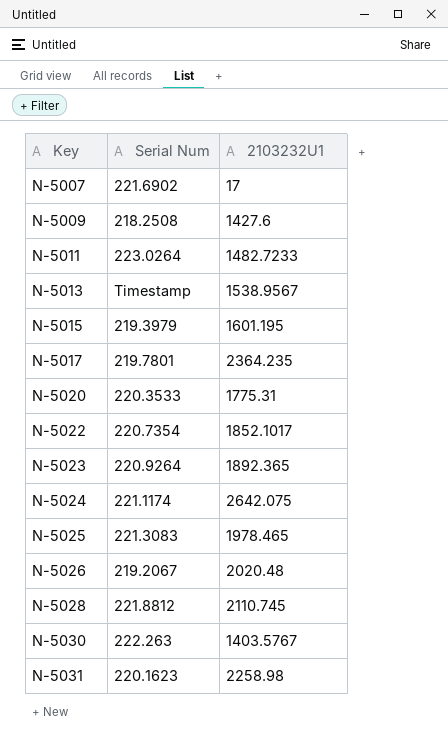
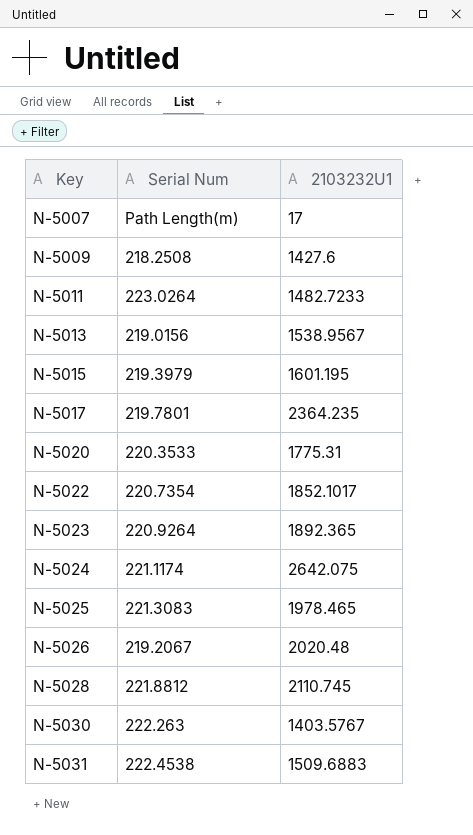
N-5007 | Serial Num: 221.6902 -> Path Length(m)
N-5013 | Serial Num: Timestamp -> 219.0156
N-5031 | Serial Num: 220.1623 -> 222.4538
N-5031 | 2103232U1: 2258.98 -> 1509.6883

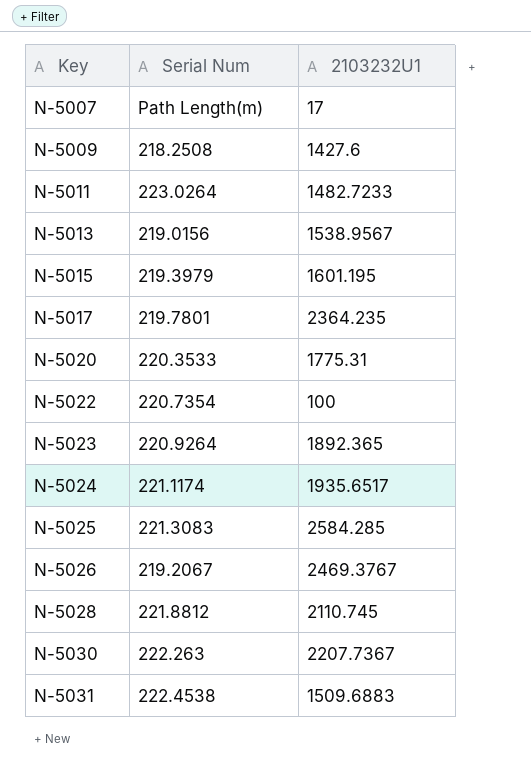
N-5022 | 2103232U1: 1852.1017 -> 100
N-5024 | 2103232U1: 2642.075 -> 1935.6517
N-5025 | 2103232U1: 1978.465 -> 2584.285
N-5026 | 2103232U1: 2020.48 -> 2469.3767
N-5030 | 2103232U1: 1403.5767 -> 2207.7367

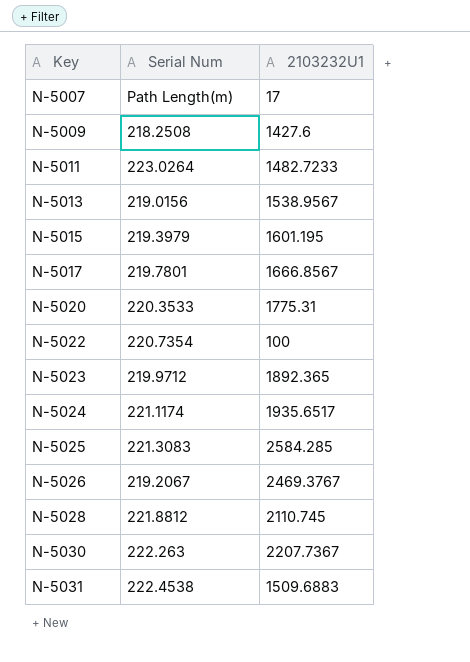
N-5017 | 2103232U1: 2364.235 -> 1666.8567
N-5023 | Serial Num: 220.9264 -> 219.9712

